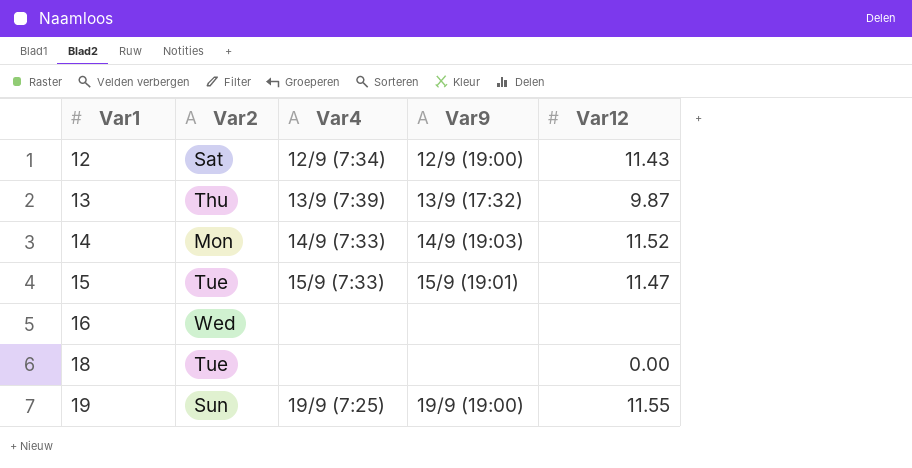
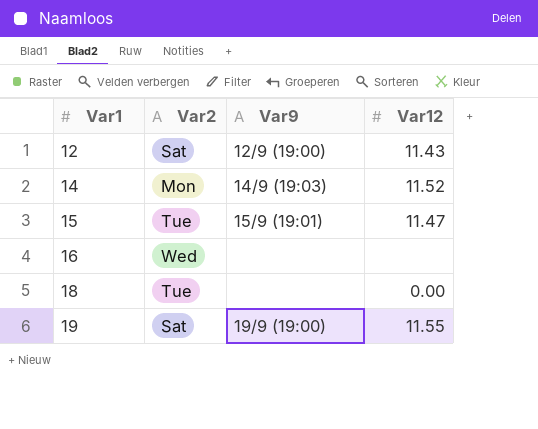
column Var4 | position: 3 -> none
row 13: Thu | 13/9 (7:39) | 13/9 (17:32) | 9.87 -> none
19 | Var2: Sun -> Sat

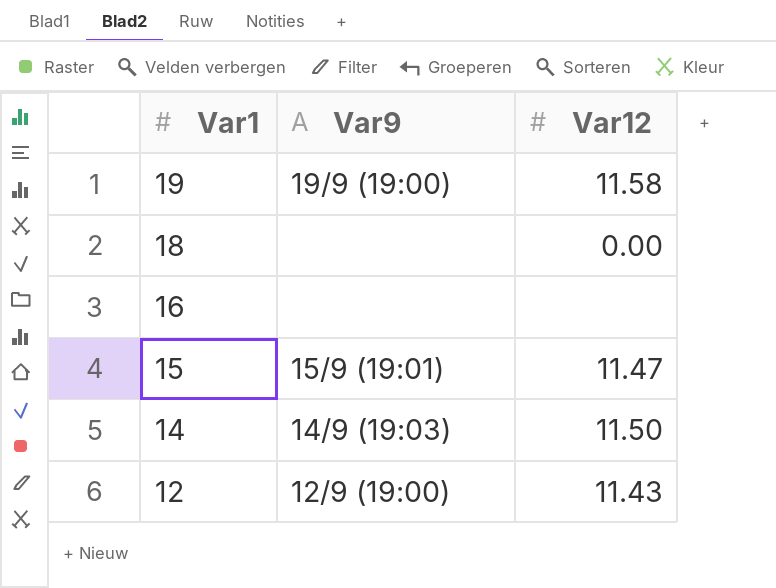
row order: Var1 ascending -> Var1 descending
column Var2 | position: 2 -> none
19 | Var12: 11.55 -> 11.58
14 | Var12: 11.52 -> 11.50

